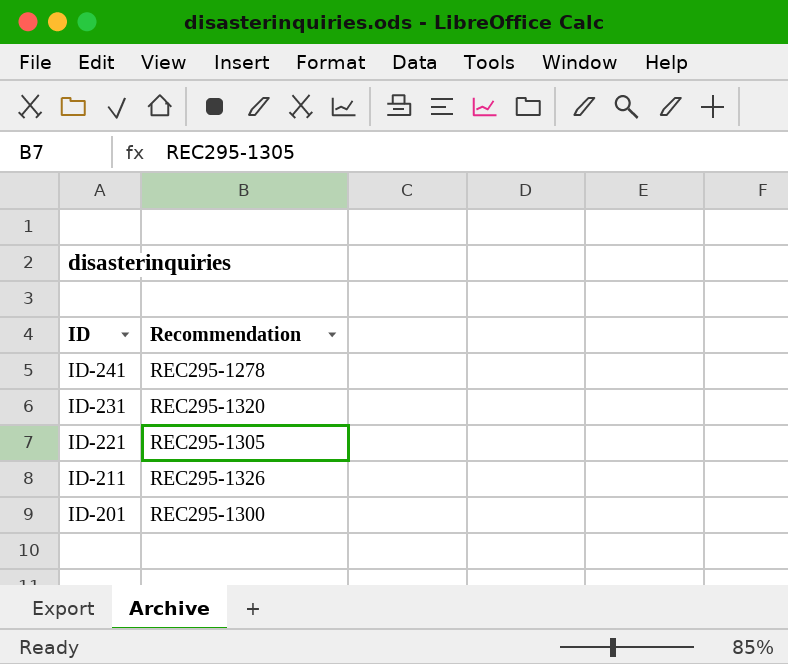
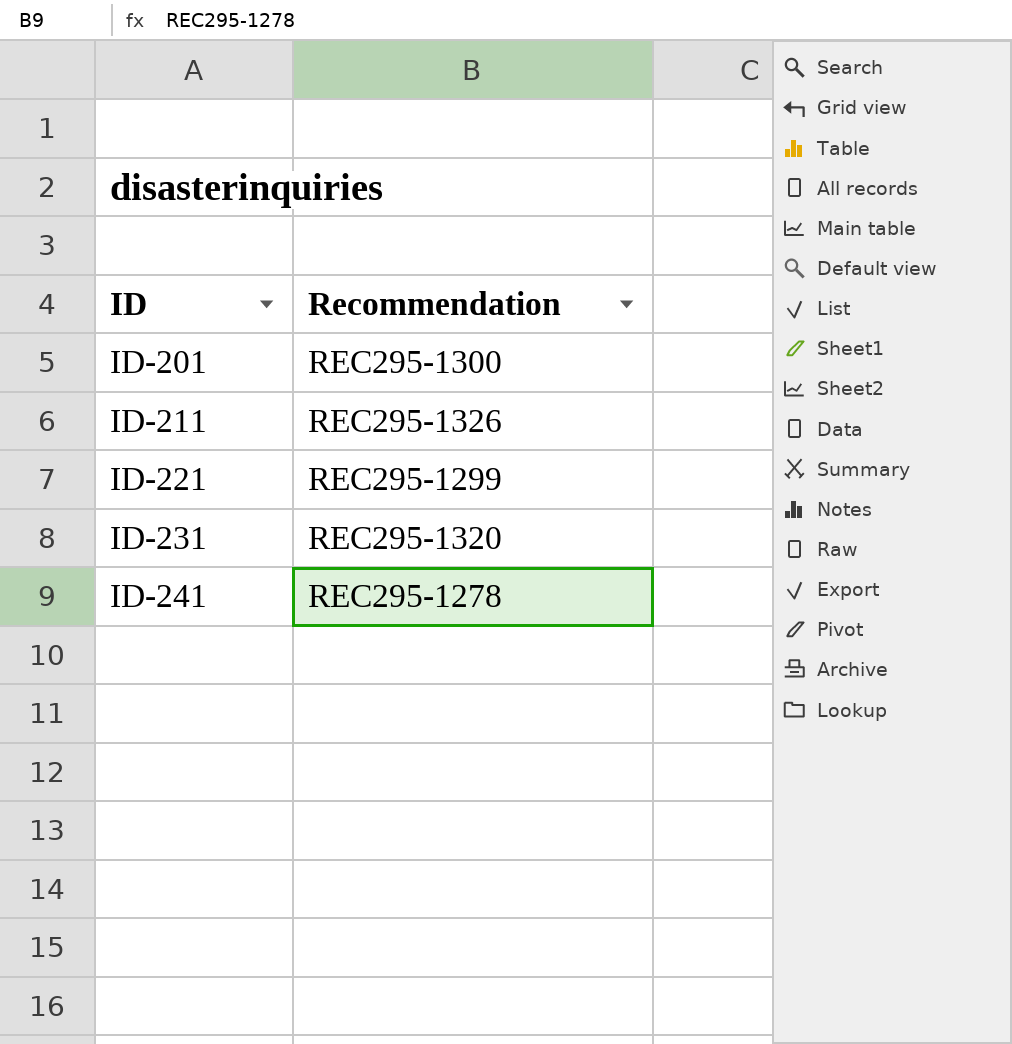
row order: ID descending -> ID ascending
ID-221 | Recommendation: REC295-1305 -> REC295-1299

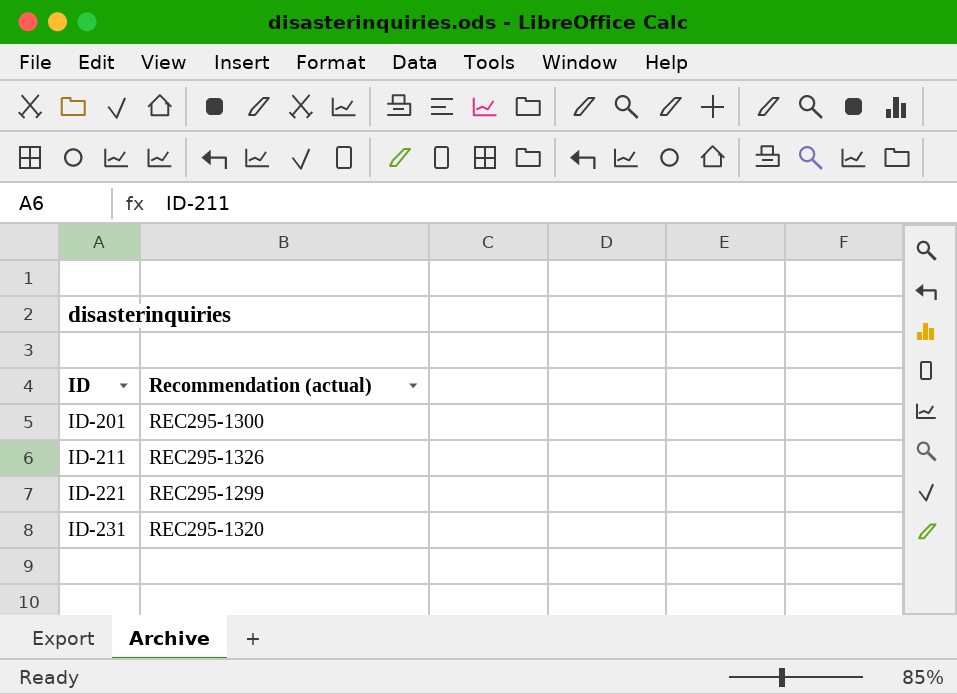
column name: Recommendation -> Recommendation (actual)
row ID-241: REC295-1278 -> none

